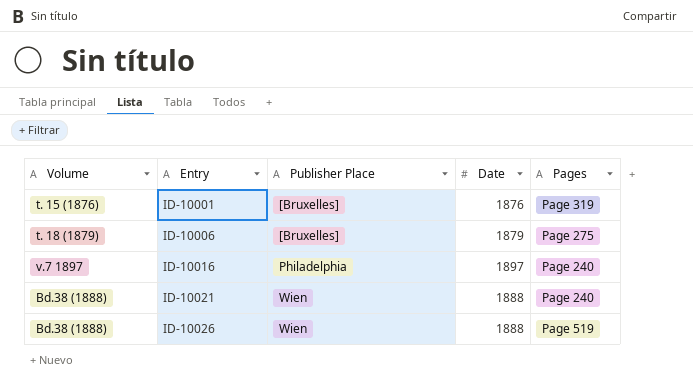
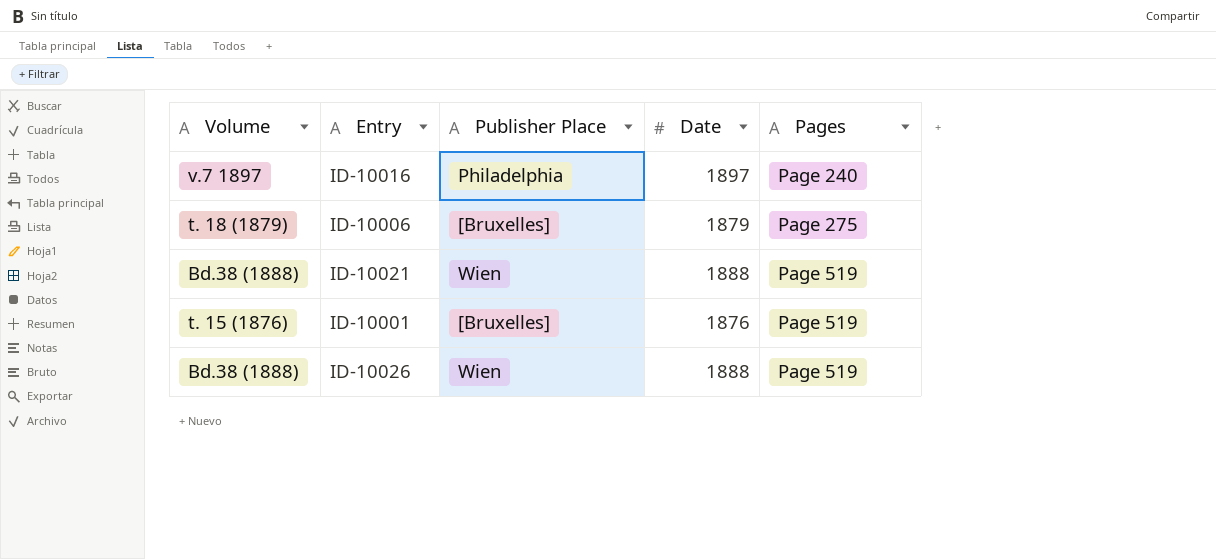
row order: Entry ascending -> Pages ascending
ID-10021 | Pages: Page 240 -> Page 519
ID-10001 | Pages: Page 319 -> Page 519

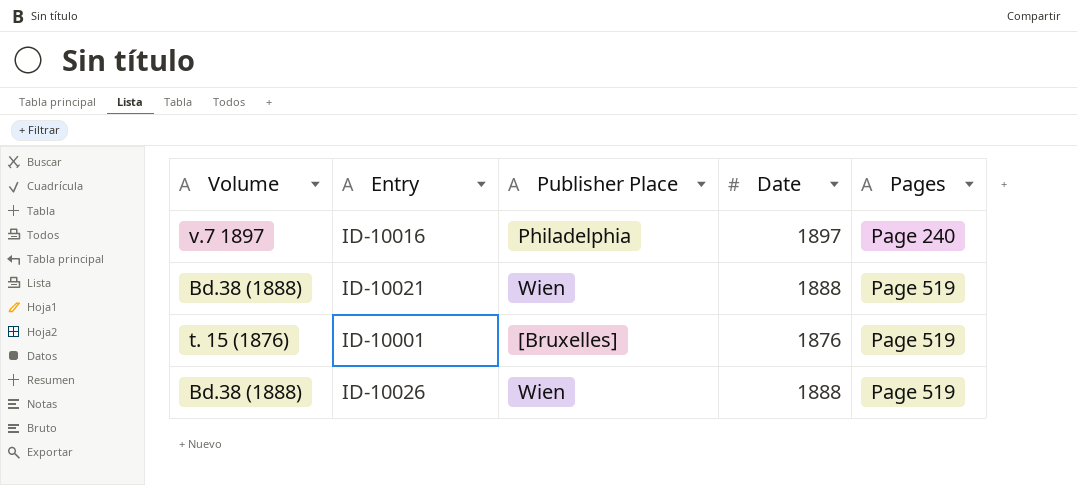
row ID-10006: t. 18 (1879) | [Bruxelles] | 1879 | Page 275 -> none

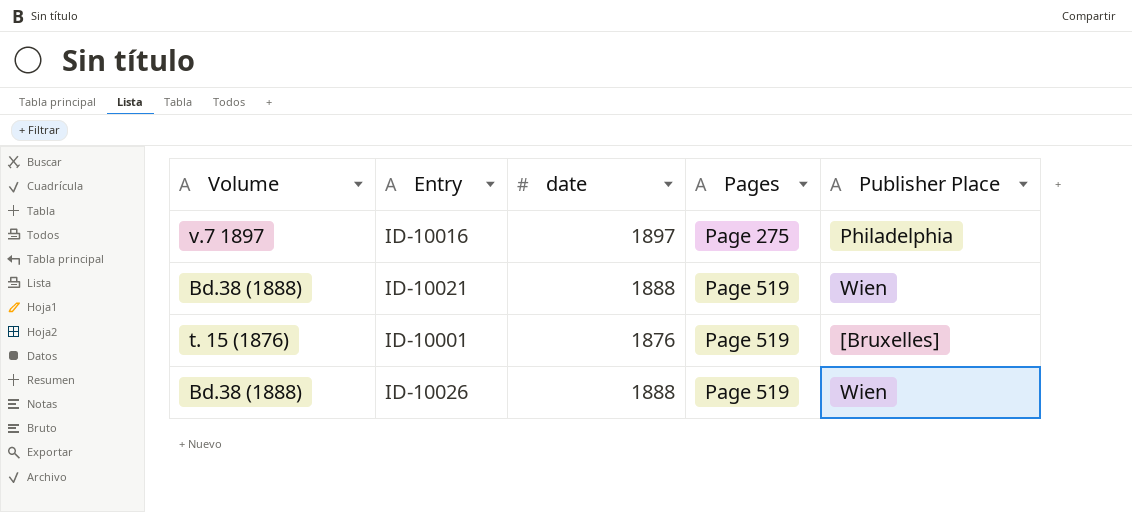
column name: Date -> date
column Publisher Place | position: 3 -> 5
ID-10016 | Pages: Page 240 -> Page 275

